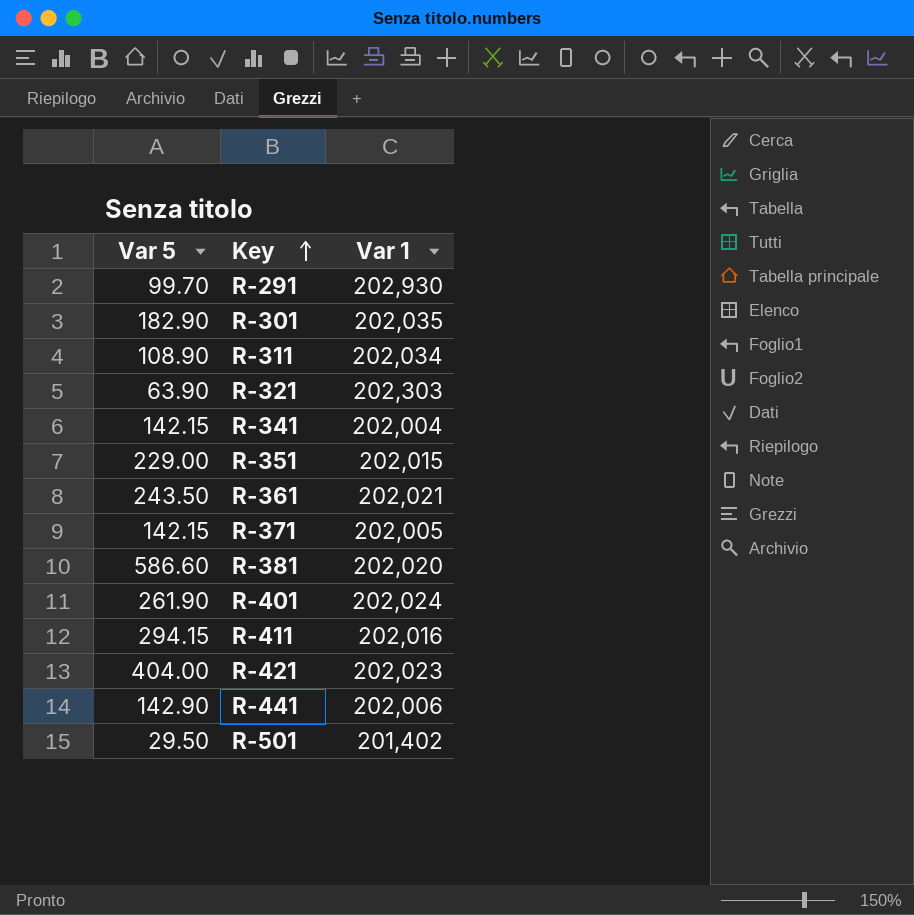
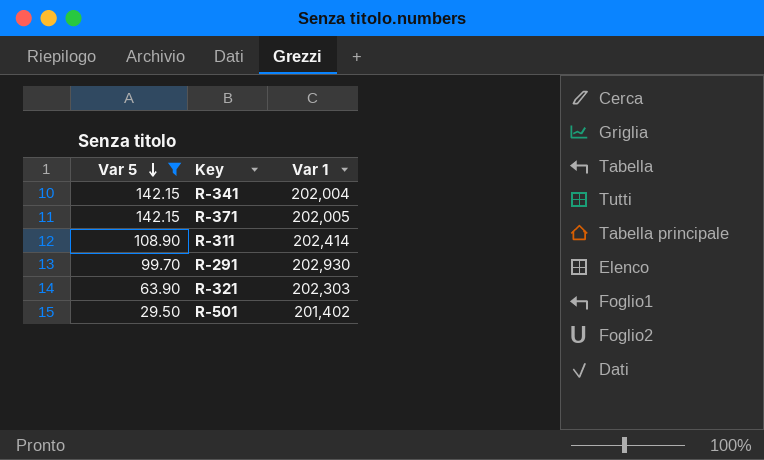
filter: none -> Var 5 <= 142.15
row order: Key ascending -> Var 5 descending
R-311 | Var 1: 202,034 -> 202,414

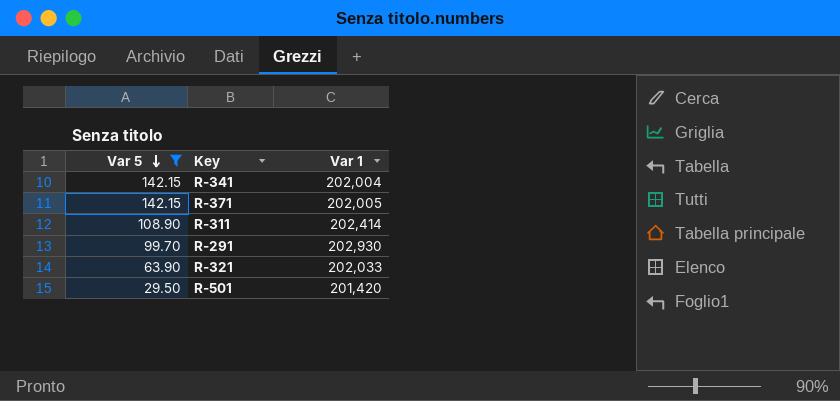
R-321 | Var 1: 202,303 -> 202,033
R-501 | Var 1: 201,402 -> 201,420

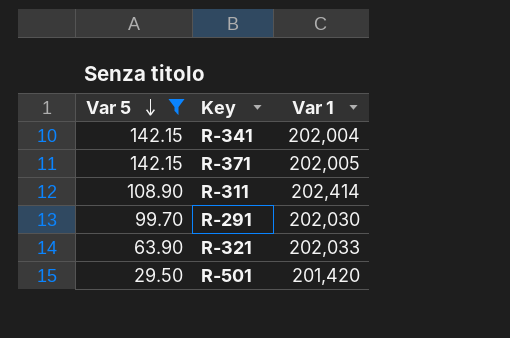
R-291 | Var 1: 202,930 -> 202,030

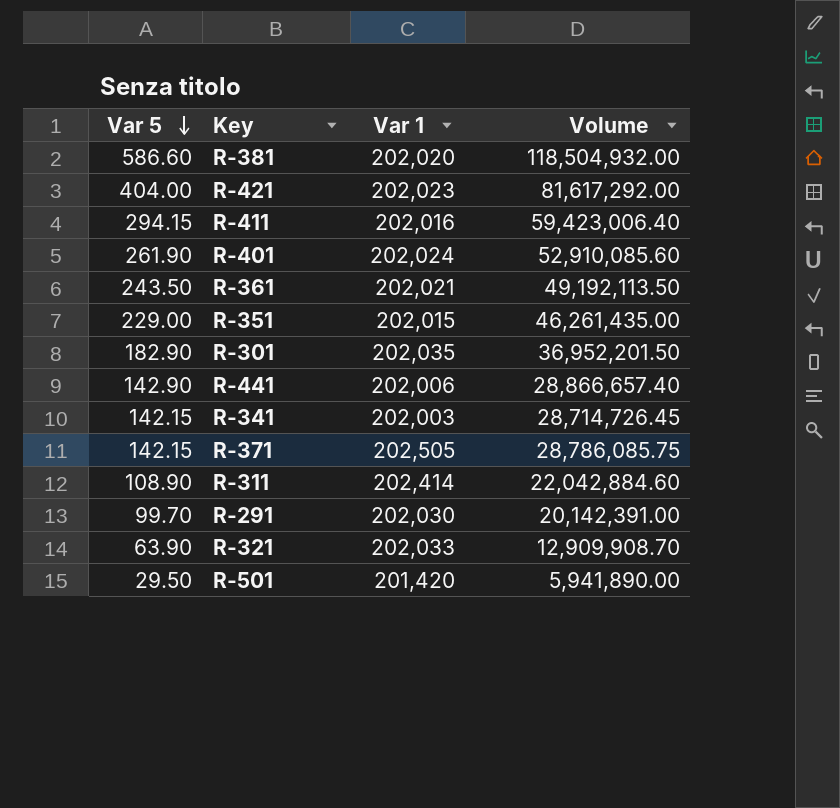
filter: Var 5 <= 142.15 -> none
column Volume | formula: none -> [Var 5] * [Var 1]
R-341 | Var 1: 202,004 -> 202,003
R-371 | Var 1: 202,005 -> 202,505

